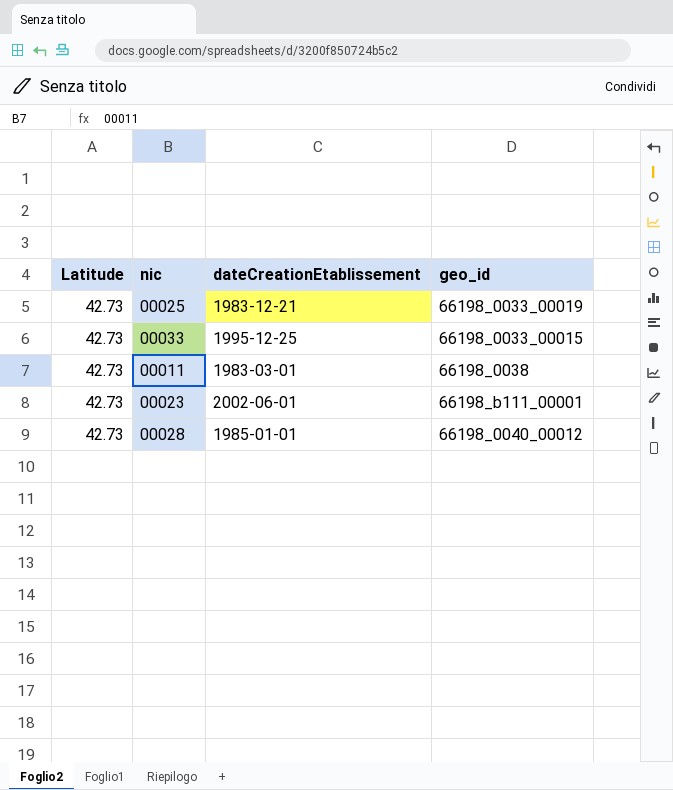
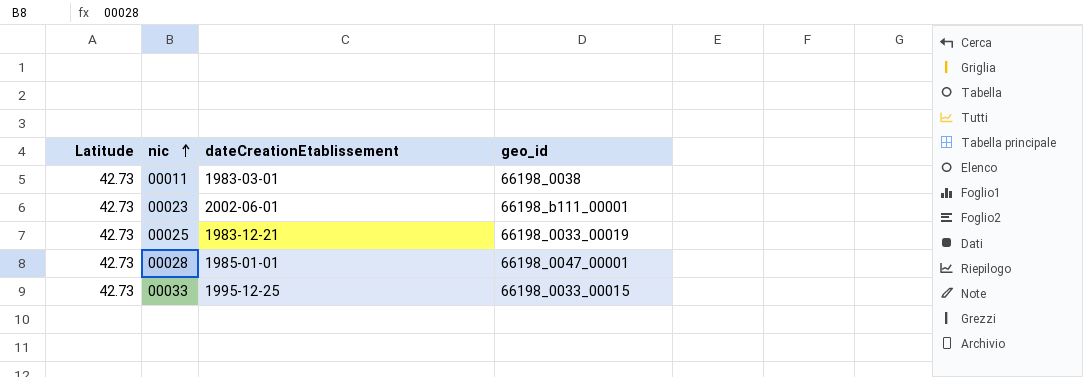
row order: none -> nic ascending
00028 | geo_id: 66198_0040_00012 -> 66198_0047_00001

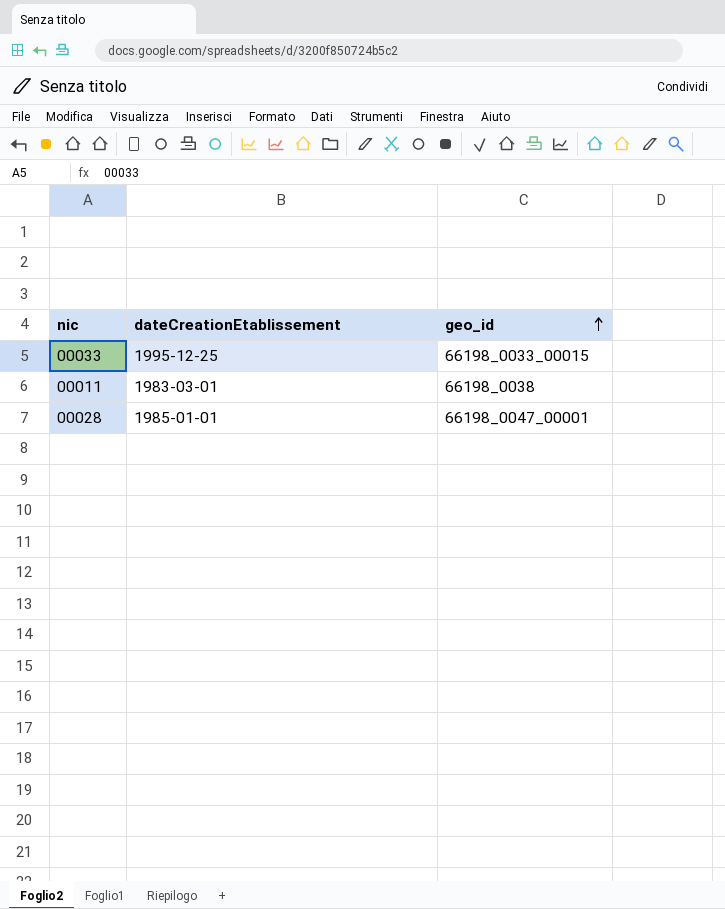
row order: nic ascending -> geo_id ascending
column Latitude | position: 1 -> none
row 00023: 42.73 | 2002-06-01 | 66198_b111_00001 -> none
row 00025: 42.73 | 1983-12-21 | 66198_0033_00019 -> none

